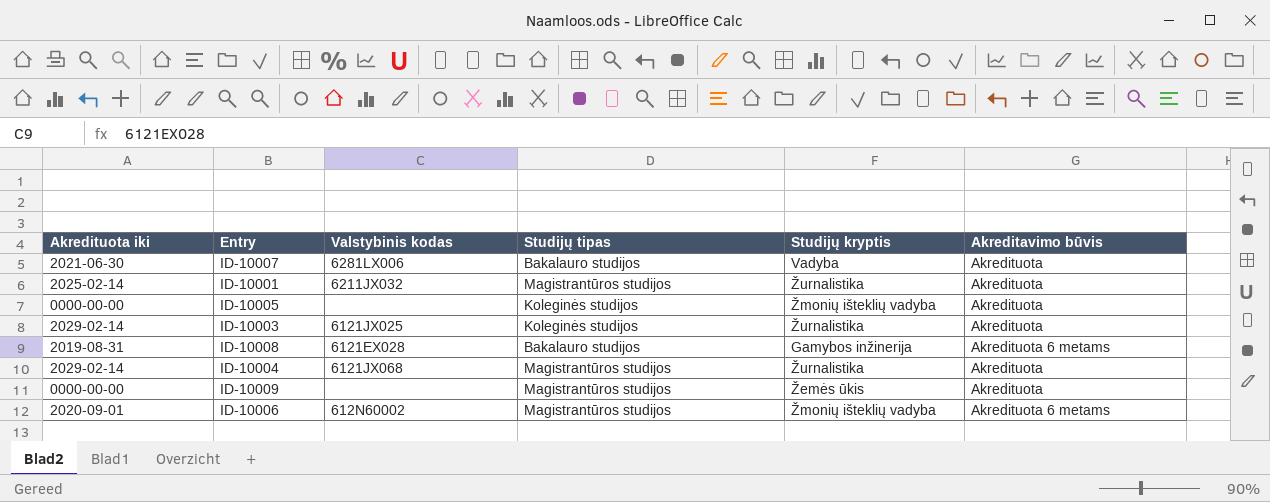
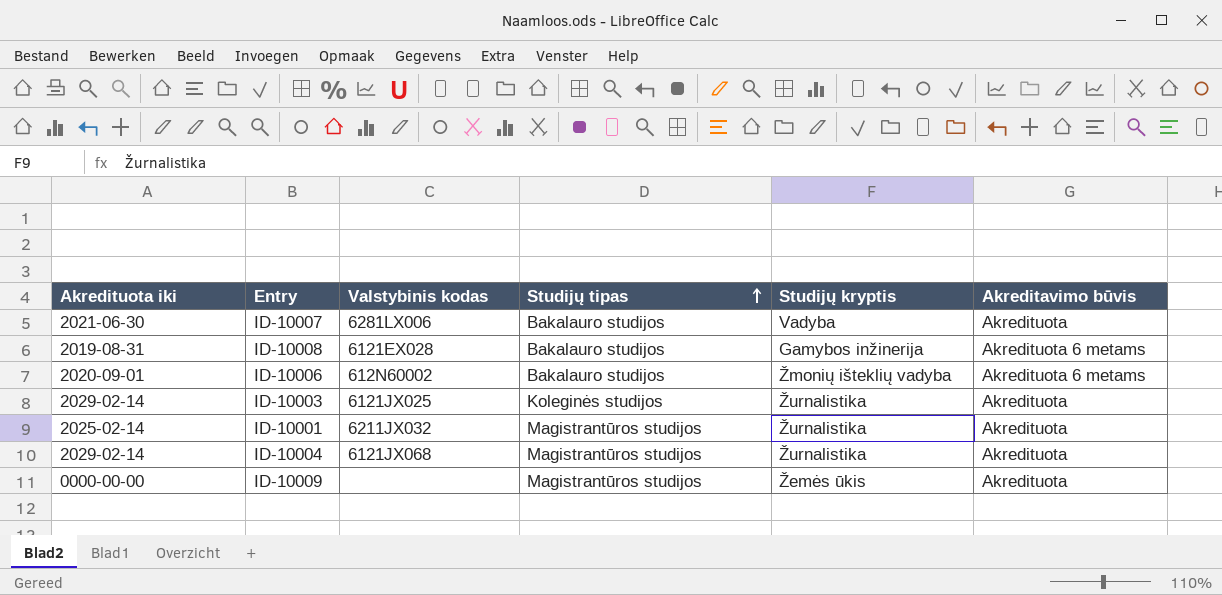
row order: none -> Studijų tipas ascending
row ID-10005: 0000-00-00 | none | Koleginės studijos | Žmonių išteklių vadyba | Akredituota -> none
ID-10006 | Studijų tipas: Magistrantūros studijos -> Bakalauro studijos

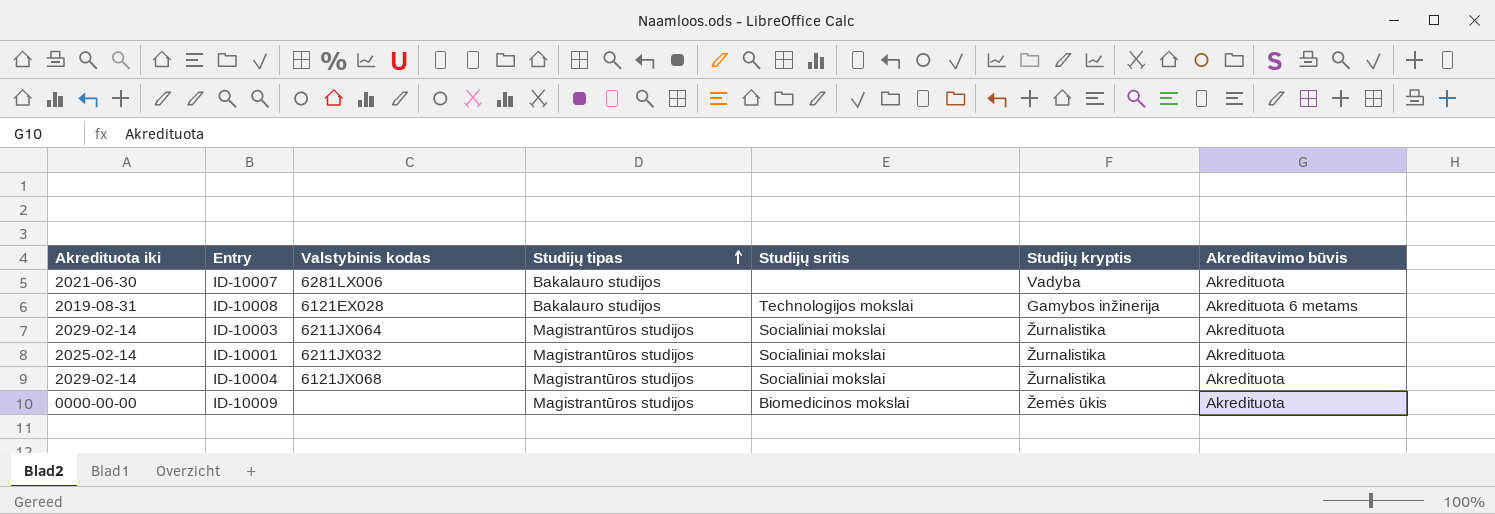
column Studijų sritis | position: none -> 5
row ID-10006: 2020-09-01 | 612N60002 | Bakalauro studijos | Žmonių išteklių vadyba | Akredituota 6 metams -> none
ID-10003 | Valstybinis kodas: 6121JX025 -> 6211JX064
ID-10003 | Studijų tipas: Koleginės studijos -> Magistrantūros studijos

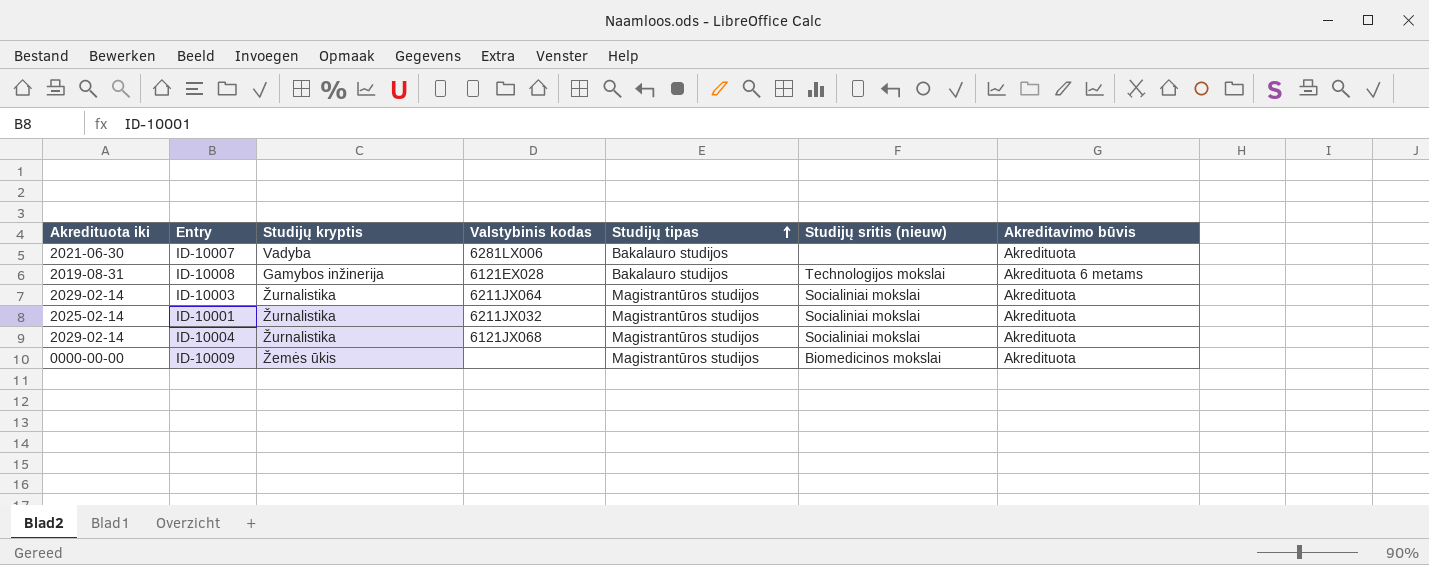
column Studijų kryptis | position: 6 -> 3
column name: Studijų sritis -> Studijų sritis (nieuw)

